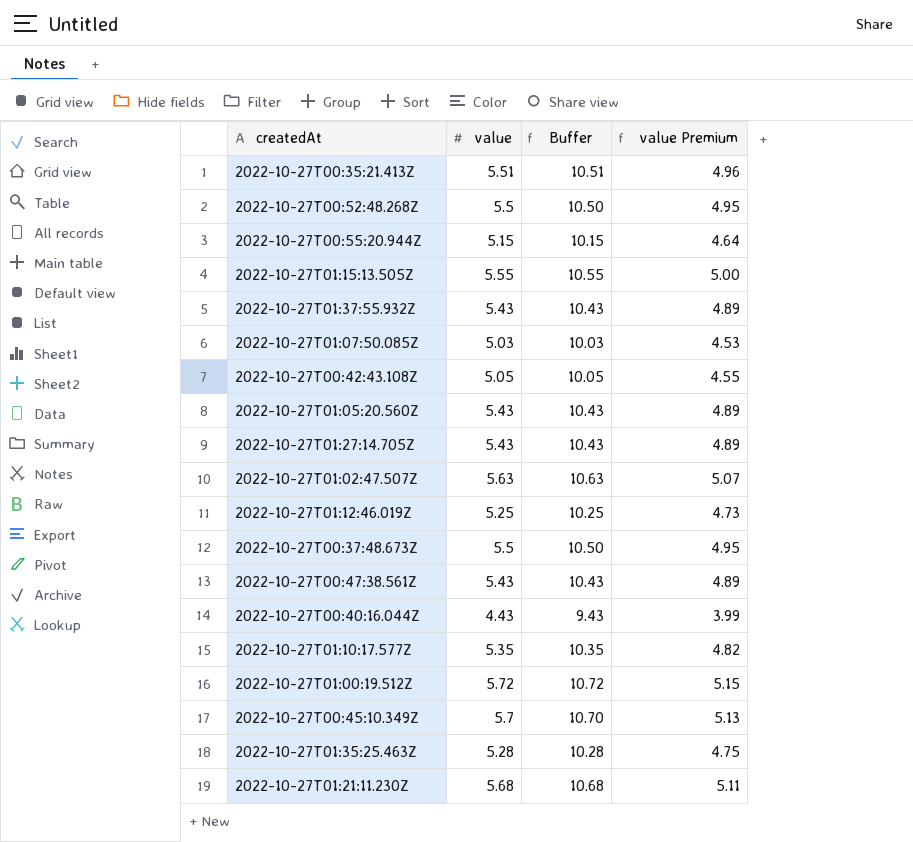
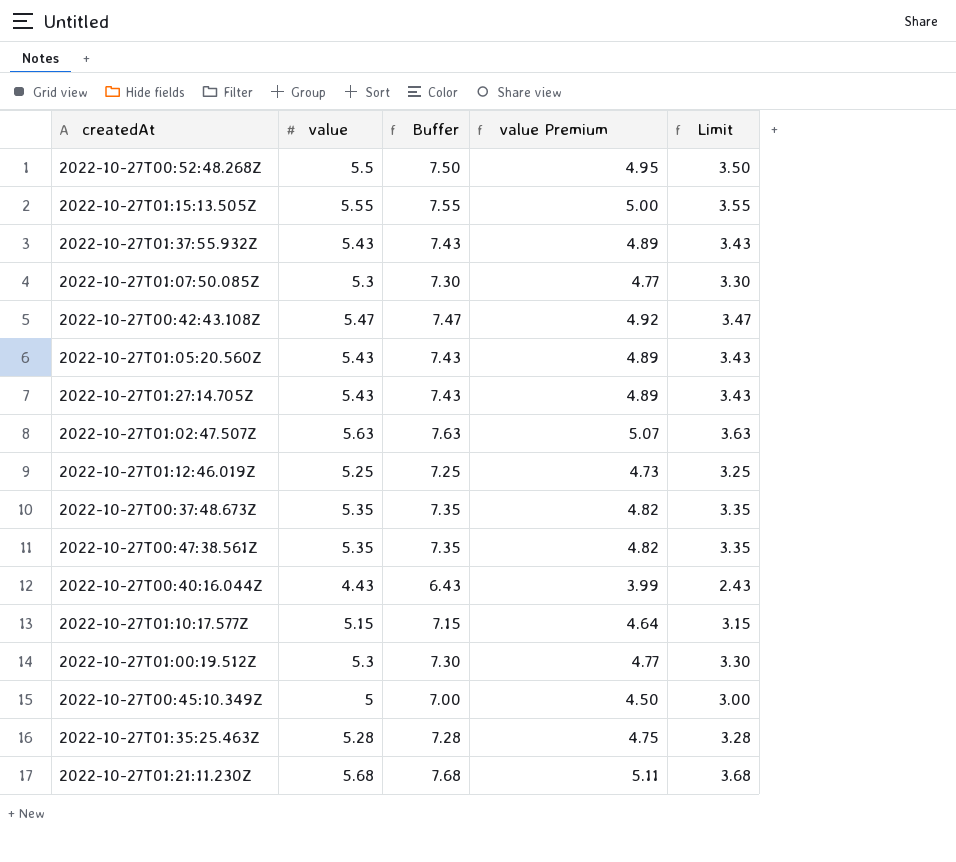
column Buffer | formula: [value] + 5 -> [value] + 2
column Limit | formula: none -> [value] - 2
row 2022-10-27T00:35:21.413Z: 5.51 | 10.51 | 4.96 -> none
row 2022-10-27T00:55:20.944Z: 5.15 | 10.15 | 4.64 -> none
2022-10-27T01:07:50.085Z | value: 5.03 -> 5.3
2022-10-27T01:07:50.085Z | value Premium: 4.53 -> 4.77
2022-10-27T00:42:43.108Z | value: 5.05 -> 5.47
2022-10-27T00:42:43.108Z | value Premium: 4.55 -> 4.92
2022-10-27T00:37:48.673Z | value: 5.5 -> 5.35
2022-10-27T00:37:48.673Z | value Premium: 4.95 -> 4.82
2022-10-27T00:47:38.561Z | value: 5.43 -> 5.35
2022-10-27T00:47:38.561Z | value Premium: 4.89 -> 4.82
2022-10-27T01:10:17.577Z | value: 5.35 -> 5.15
2022-10-27T01:10:17.577Z | value Premium: 4.82 -> 4.64
2022-10-27T01:00:19.512Z | value: 5.72 -> 5.3
2022-10-27T01:00:19.512Z | value Premium: 5.15 -> 4.77
2022-10-27T00:45:10.349Z | value: 5.7 -> 5
2022-10-27T00:45:10.349Z | value Premium: 5.13 -> 4.50

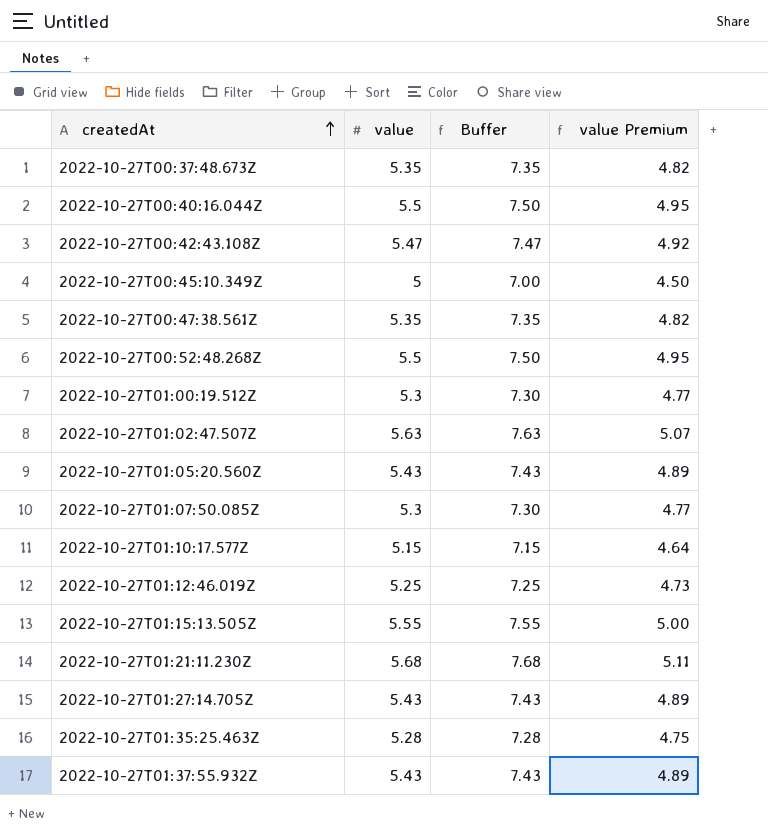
row order: none -> createdAt ascending
column Limit | formula: [value] - 2 -> none
2022-10-27T00:40:16.044Z | value: 4.43 -> 5.5
2022-10-27T00:40:16.044Z | Buffer: 6.43 -> 7.50
2022-10-27T00:40:16.044Z | value Premium: 3.99 -> 4.95

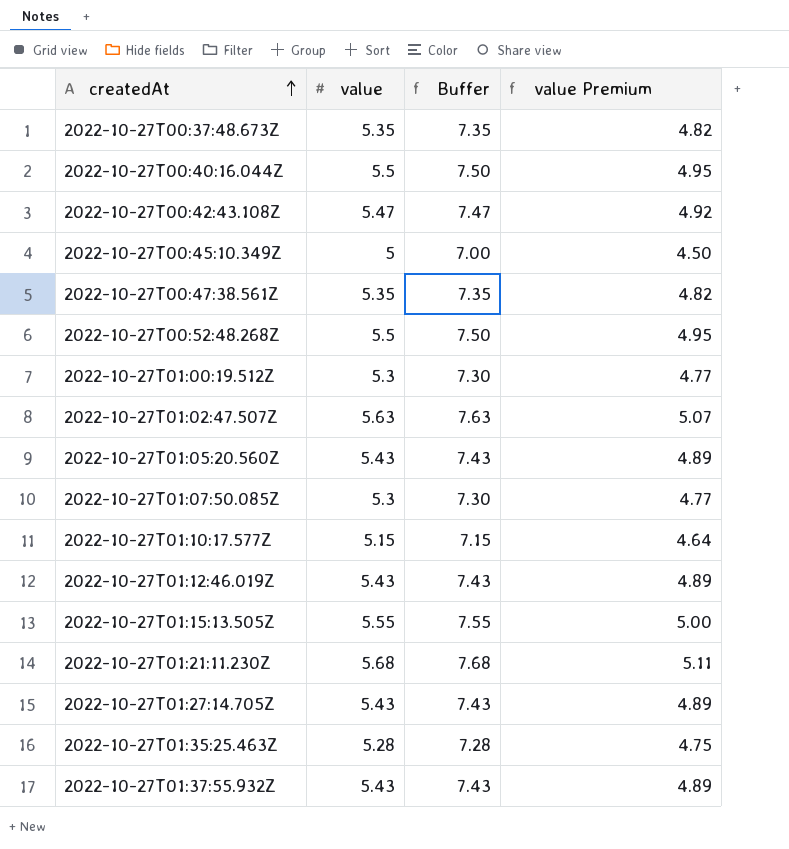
2022-10-27T01:12:46.019Z | value: 5.25 -> 5.43
2022-10-27T01:12:46.019Z | Buffer: 7.25 -> 7.43
2022-10-27T01:12:46.019Z | value Premium: 4.73 -> 4.89

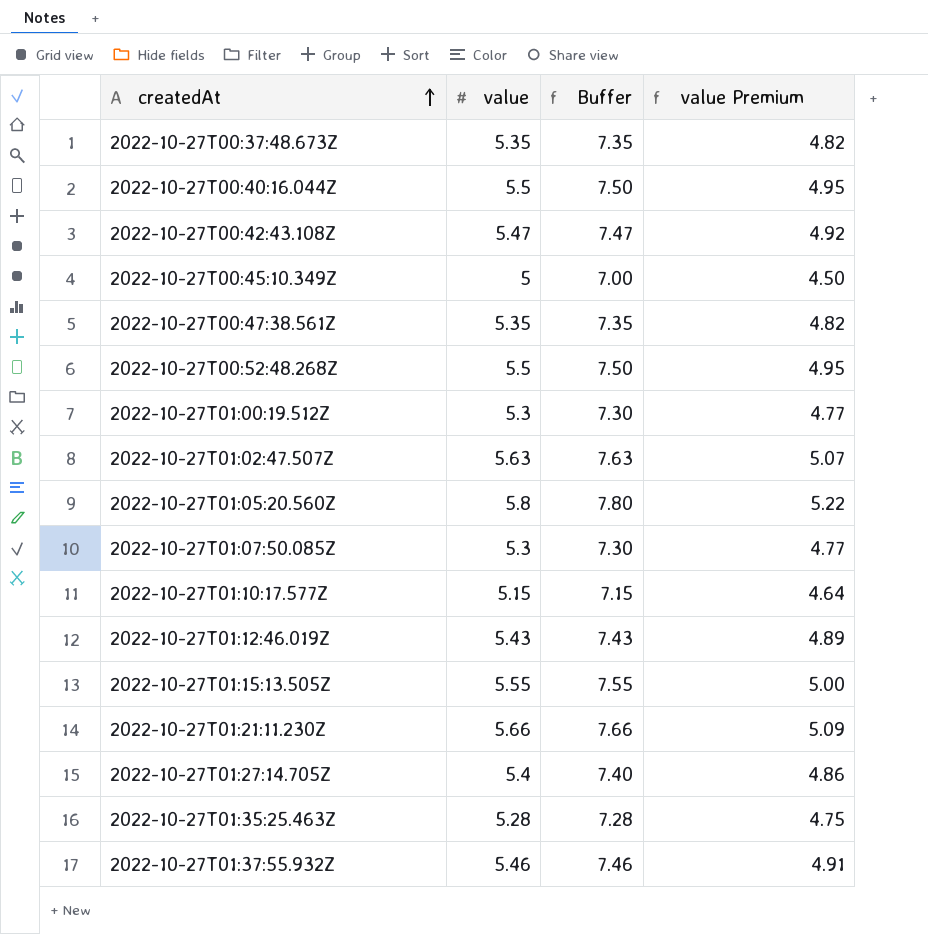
2022-10-27T01:05:20.560Z | value: 5.43 -> 5.8
2022-10-27T01:05:20.560Z | Buffer: 7.43 -> 7.80
2022-10-27T01:05:20.560Z | value Premium: 4.89 -> 5.22
2022-10-27T01:21:11.230Z | value: 5.68 -> 5.66
2022-10-27T01:21:11.230Z | Buffer: 7.68 -> 7.66
2022-10-27T01:21:11.230Z | value Premium: 5.11 -> 5.09
2022-10-27T01:27:14.705Z | value: 5.43 -> 5.4
2022-10-27T01:27:14.705Z | Buffer: 7.43 -> 7.40
2022-10-27T01:27:14.705Z | value Premium: 4.89 -> 4.86
2022-10-27T01:37:55.932Z | value: 5.43 -> 5.46
2022-10-27T01:37:55.932Z | Buffer: 7.43 -> 7.46
2022-10-27T01:37:55.932Z | value Premium: 4.89 -> 4.91

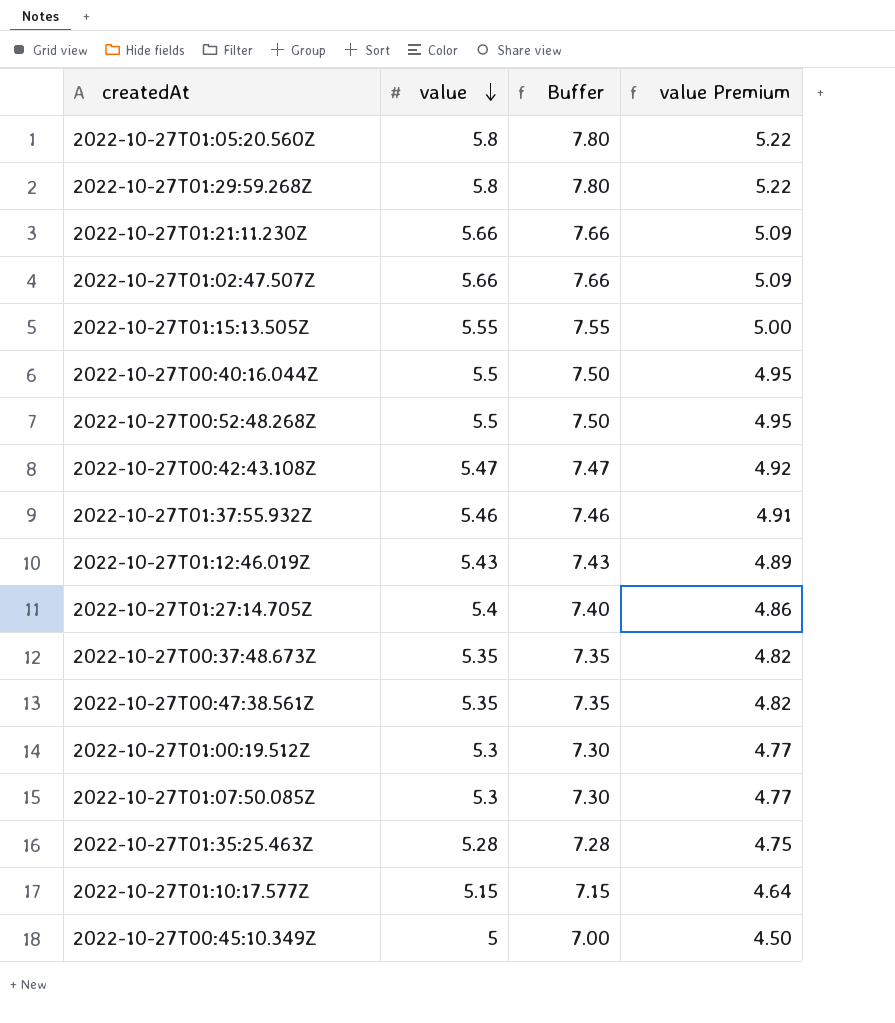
row order: createdAt ascending -> value descending
row 2022-10-27T01:29:59.268Z: none -> 5.8 | 7.80 | 5.22
2022-10-27T01:02:47.507Z | value: 5.63 -> 5.66
2022-10-27T01:02:47.507Z | Buffer: 7.63 -> 7.66
2022-10-27T01:02:47.507Z | value Premium: 5.07 -> 5.09

